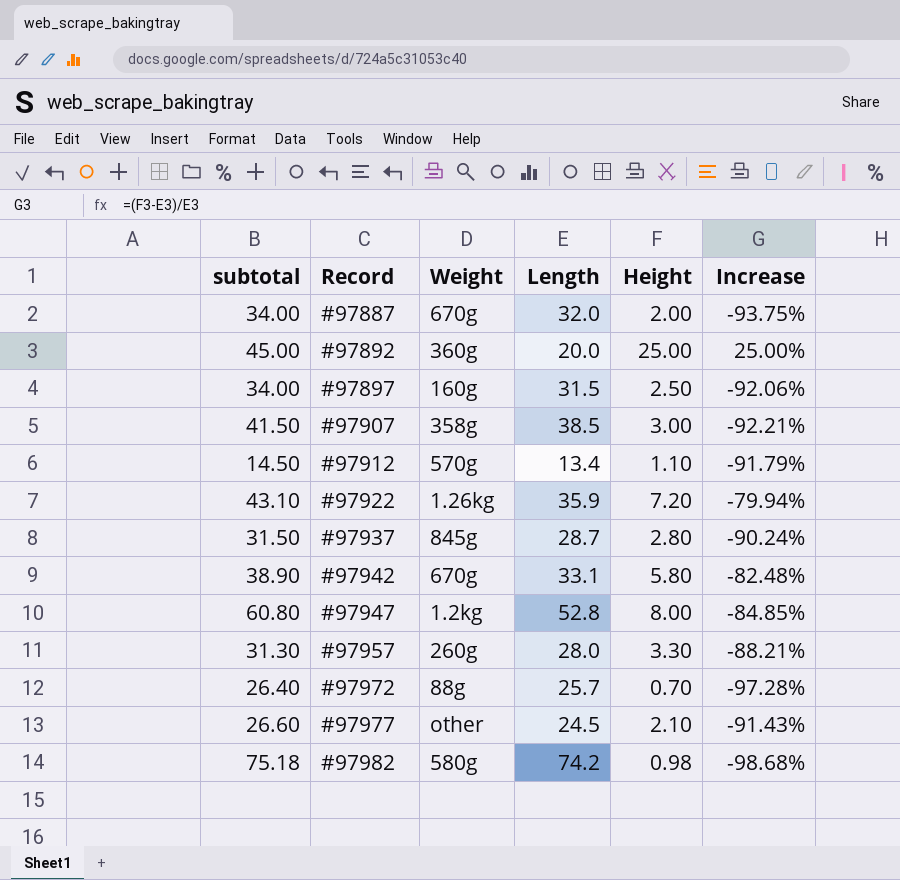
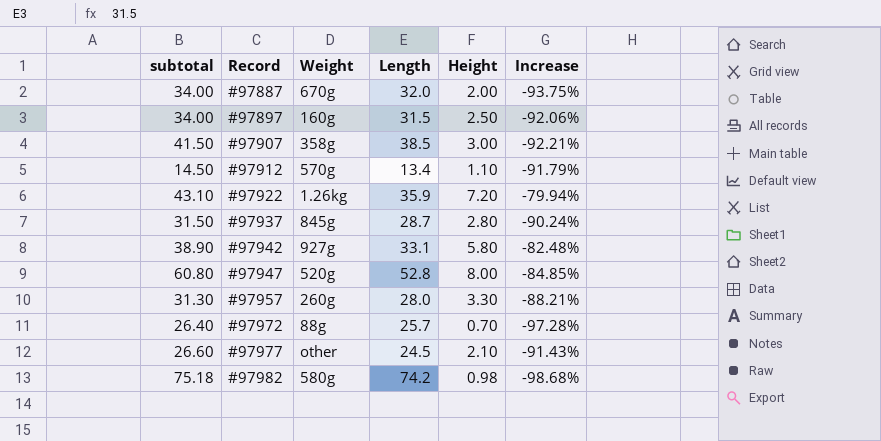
row #97892: 45.00 | 360g | 20.0 | 25.00 | 25.00% -> none
#97942 | Weight: 670g -> 927g
#97947 | Weight: 1.2kg -> 520g

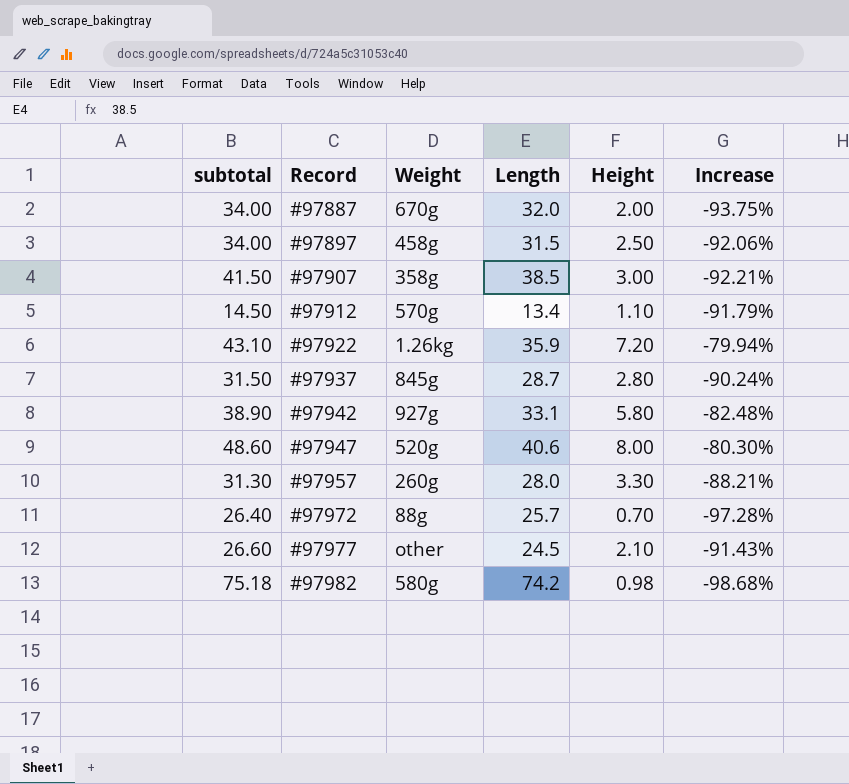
#97897 | Weight: 160g -> 458g
#97947 | subtotal: 60.80 -> 48.60
#97947 | Length: 52.8 -> 40.6
#97947 | Increase: -84.85% -> -80.30%

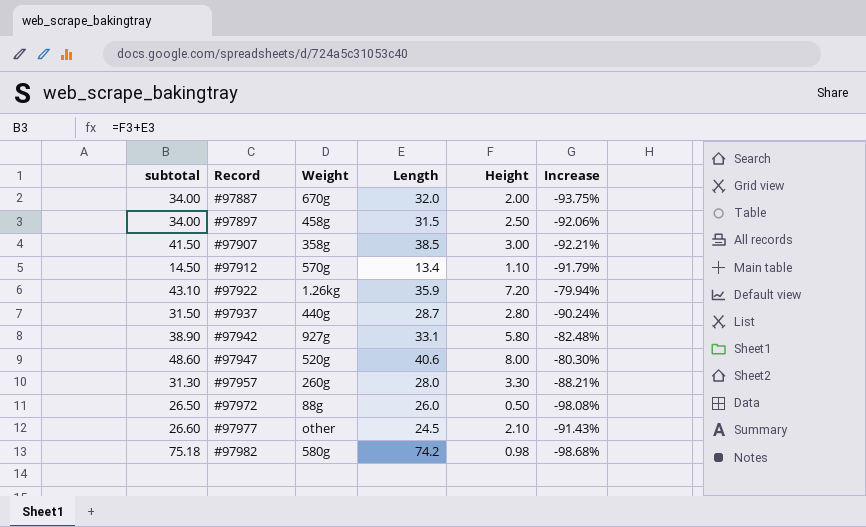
#97937 | Weight: 845g -> 440g
#97972 | subtotal: 26.40 -> 26.50
#97972 | Length: 25.7 -> 26.0
#97972 | Height: 0.70 -> 0.50
#97972 | Increase: -97.28% -> -98.08%

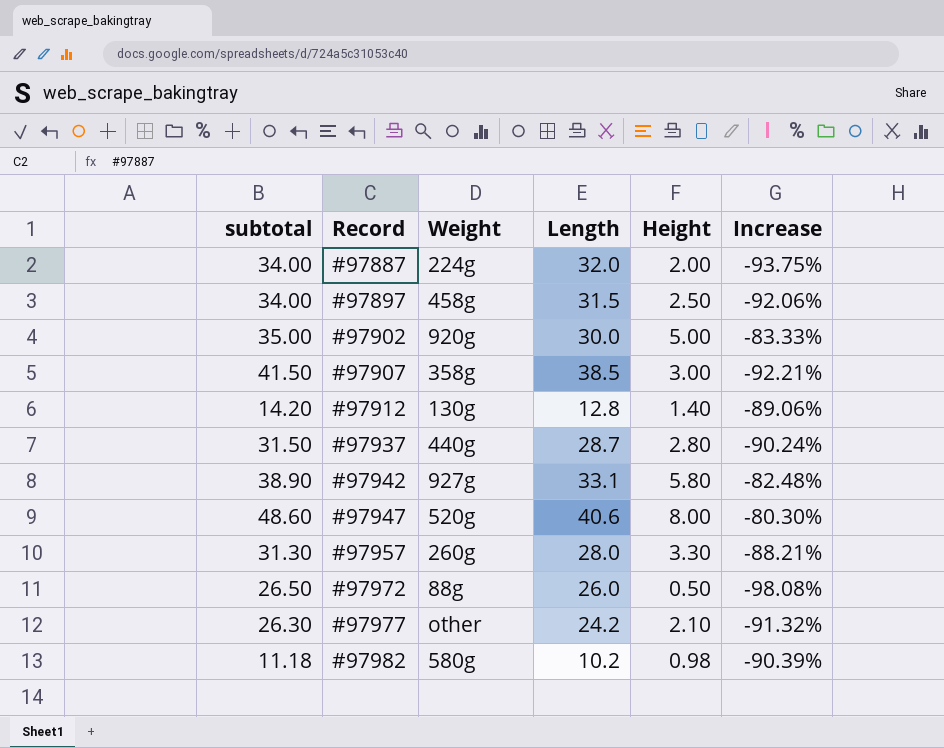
row #97922: 43.10 | 1.26kg | 35.9 | 7.20 | -79.94% -> none
#97887 | Weight: 670g -> 224g
row #97902: none -> 35.00 | 920g | 30.0 | 5.00 | -83.33%
#97912 | subtotal: 14.50 -> 14.20
#97912 | Weight: 570g -> 130g
#97912 | Length: 13.4 -> 12.8
#97912 | Height: 1.10 -> 1.40
#97912 | Increase: -91.79% -> -89.06%
#97977 | subtotal: 26.60 -> 26.30
#97977 | Length: 24.5 -> 24.2
#97977 | Increase: -91.43% -> -91.32%
#97982 | subtotal: 75.18 -> 11.18
#97982 | Length: 74.2 -> 10.2
#97982 | Increase: -98.68% -> -90.39%

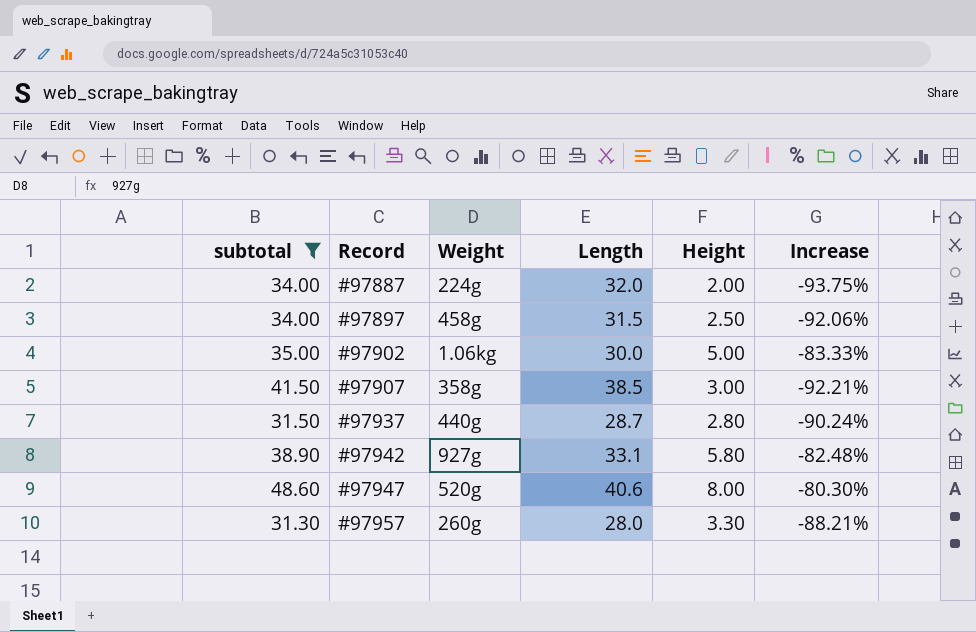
filter: none -> subtotal >= 31.30
#97902 | Weight: 920g -> 1.06kg

